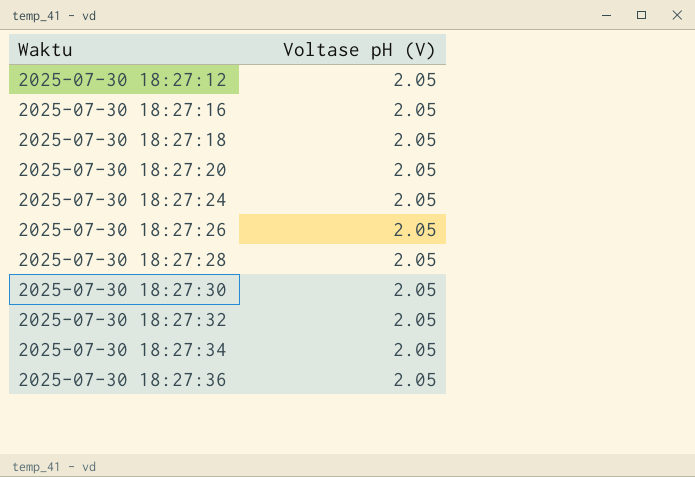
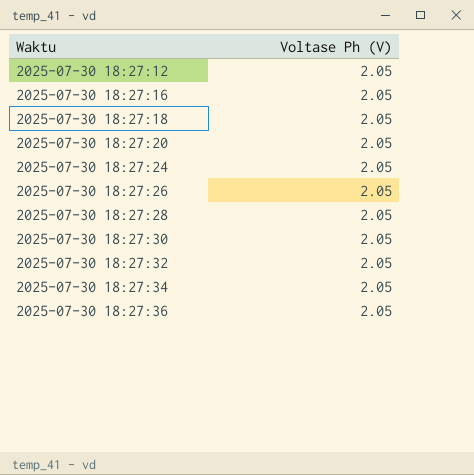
column name: Voltase pH (V) -> Voltase Ph (V)

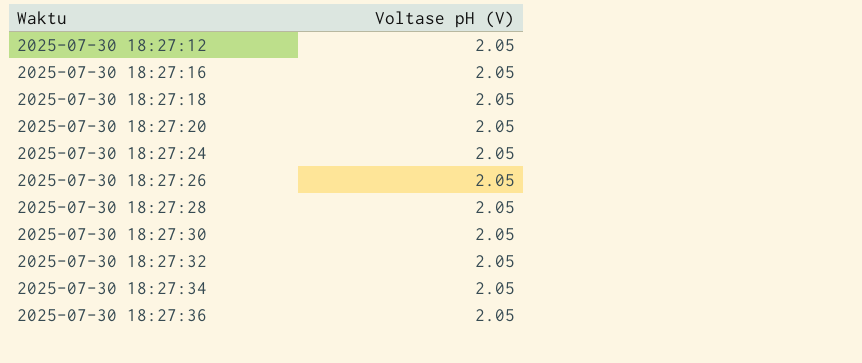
column name: Voltase Ph (V) -> Voltase pH (V)

